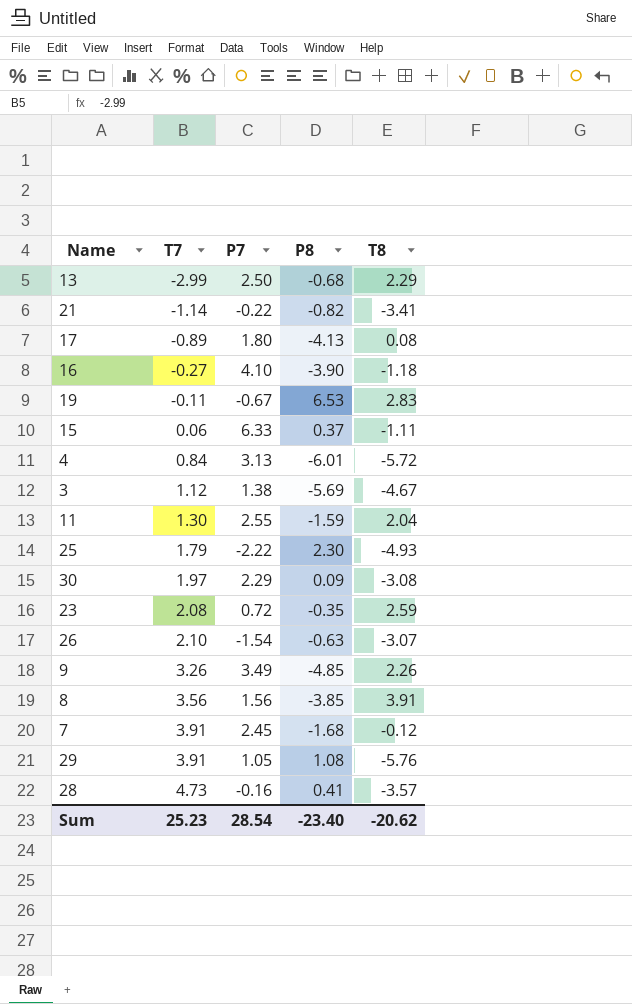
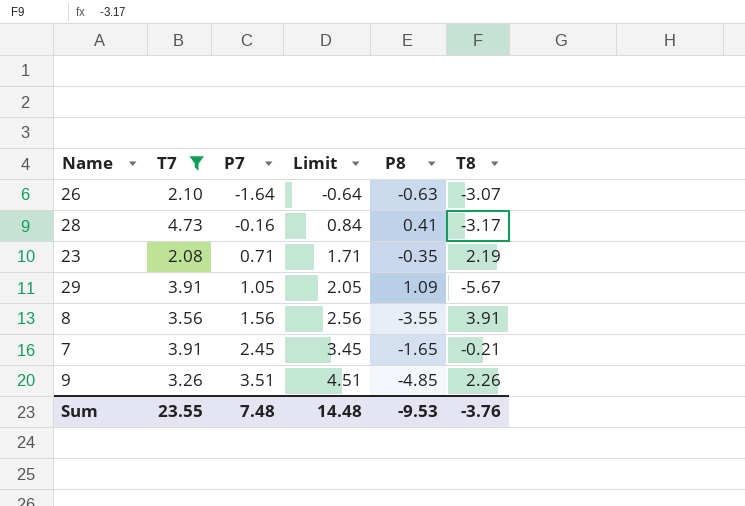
filter: none -> T7 >= 2.08
row order: T7 ascending -> P7 ascending
column Limit | formula: none -> [P7] + 1
26 | P7: -1.54 -> -1.64
28 | T8: -3.57 -> -3.17
23 | P7: 0.72 -> 0.71
23 | T8: 2.59 -> 2.19
29 | P8: 1.08 -> 1.09
29 | T8: -5.76 -> -5.67
8 | P8: -3.85 -> -3.55
7 | P8: -1.68 -> -1.65
7 | T8: -0.12 -> -0.21
9 | P7: 3.49 -> 3.51
Sum | T7: 25.23 -> 23.55
Sum | P7: 28.54 -> 7.48
Sum | P8: -23.40 -> -9.53
Sum | T8: -20.62 -> -3.76

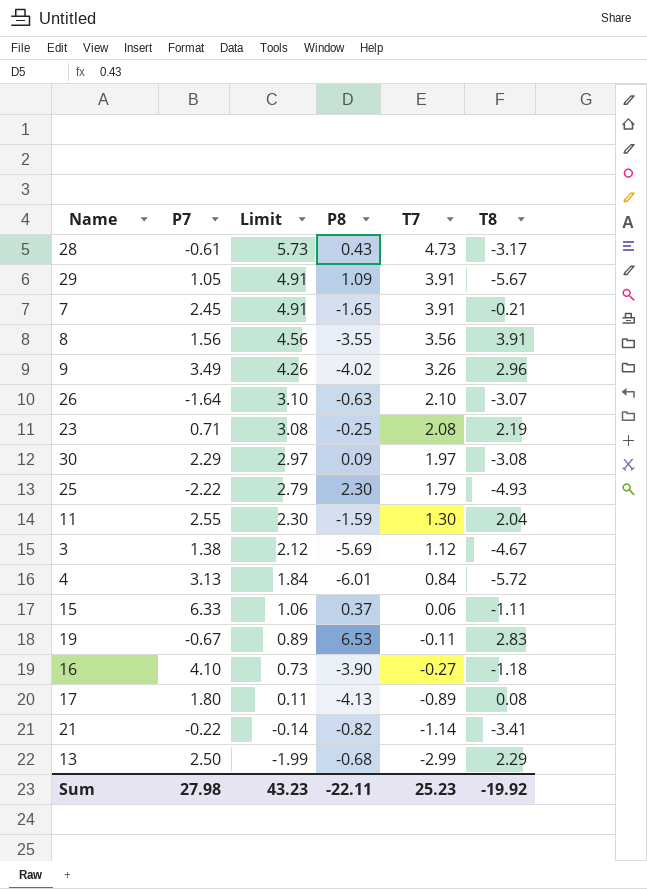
filter: T7 >= 2.08 -> none
row order: P7 ascending -> Limit descending
column Limit | formula: [P7] + 1 -> [T7] + 1
column T7 | position: 2 -> 5
28 | P7: -0.16 -> -0.61
28 | P8: 0.41 -> 0.43
9 | P7: 3.51 -> 3.49
9 | P8: -4.85 -> -4.02
9 | T8: 2.26 -> 2.96
23 | P8: -0.35 -> -0.25
Sum | P7: 7.48 -> 27.98
Sum | Limit: 14.48 -> 43.23
Sum | P8: -9.53 -> -22.11
Sum | T7: 23.55 -> 25.23
Sum | T8: -3.76 -> -19.92

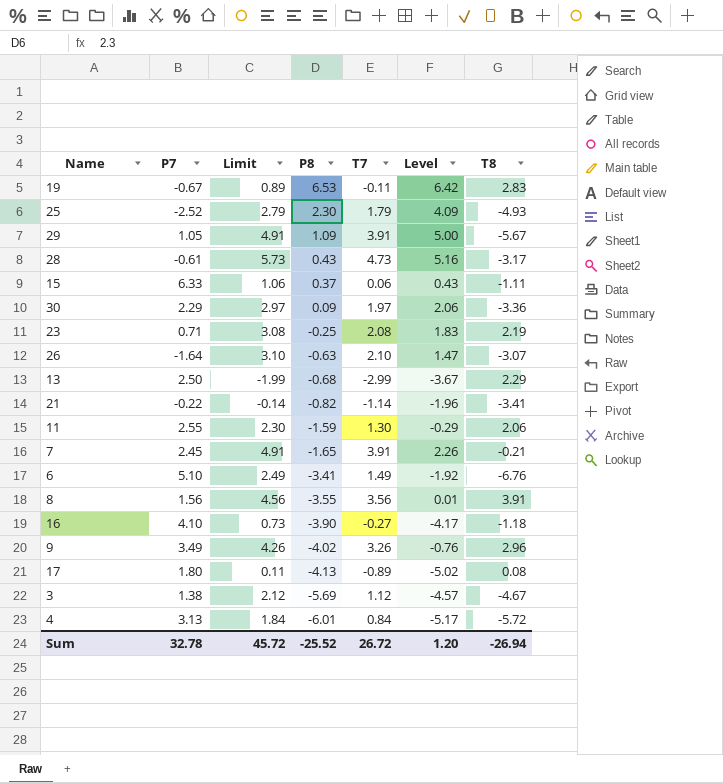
row order: Limit descending -> P8 descending
column Level | formula: none -> [P8] + [T7]
25 | P7: -2.22 -> -2.52
30 | T8: -3.08 -> -3.36
11 | T8: 2.04 -> 2.06
row 6: none -> 5.10 | 2.49 | -3.41 | 1.49 | -1.92 | -6.76
Sum | P7: 27.98 -> 32.78
Sum | Limit: 43.23 -> 45.72
Sum | P8: -22.11 -> -25.52
Sum | T7: 25.23 -> 26.72
Sum | T8: -19.92 -> -26.94

